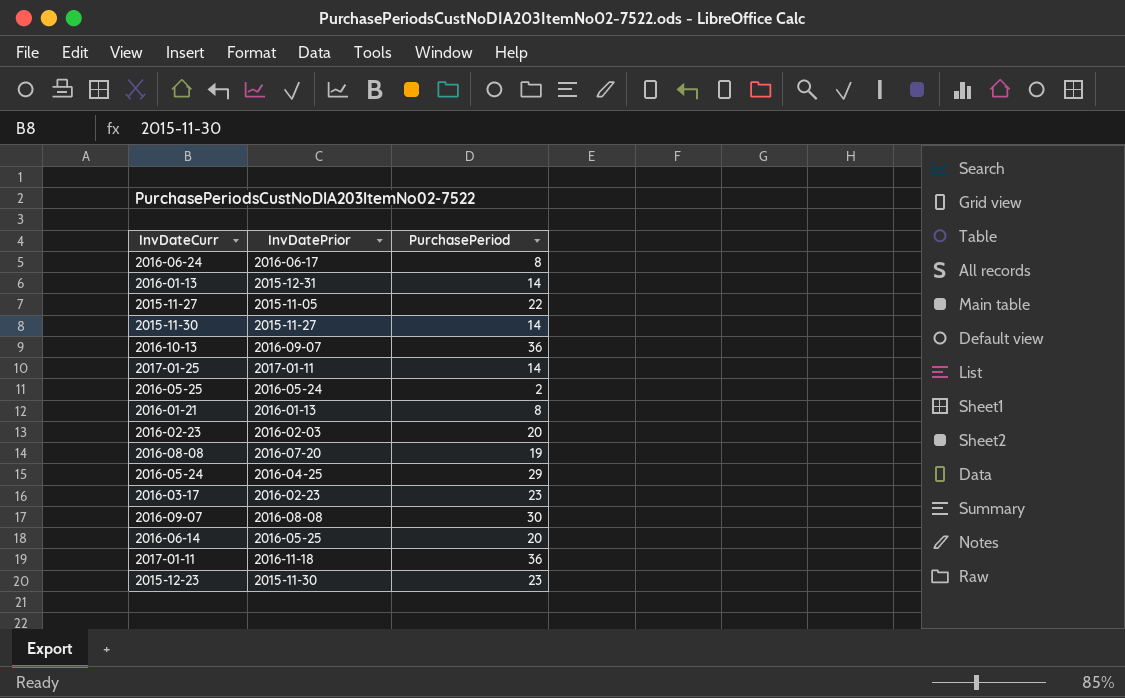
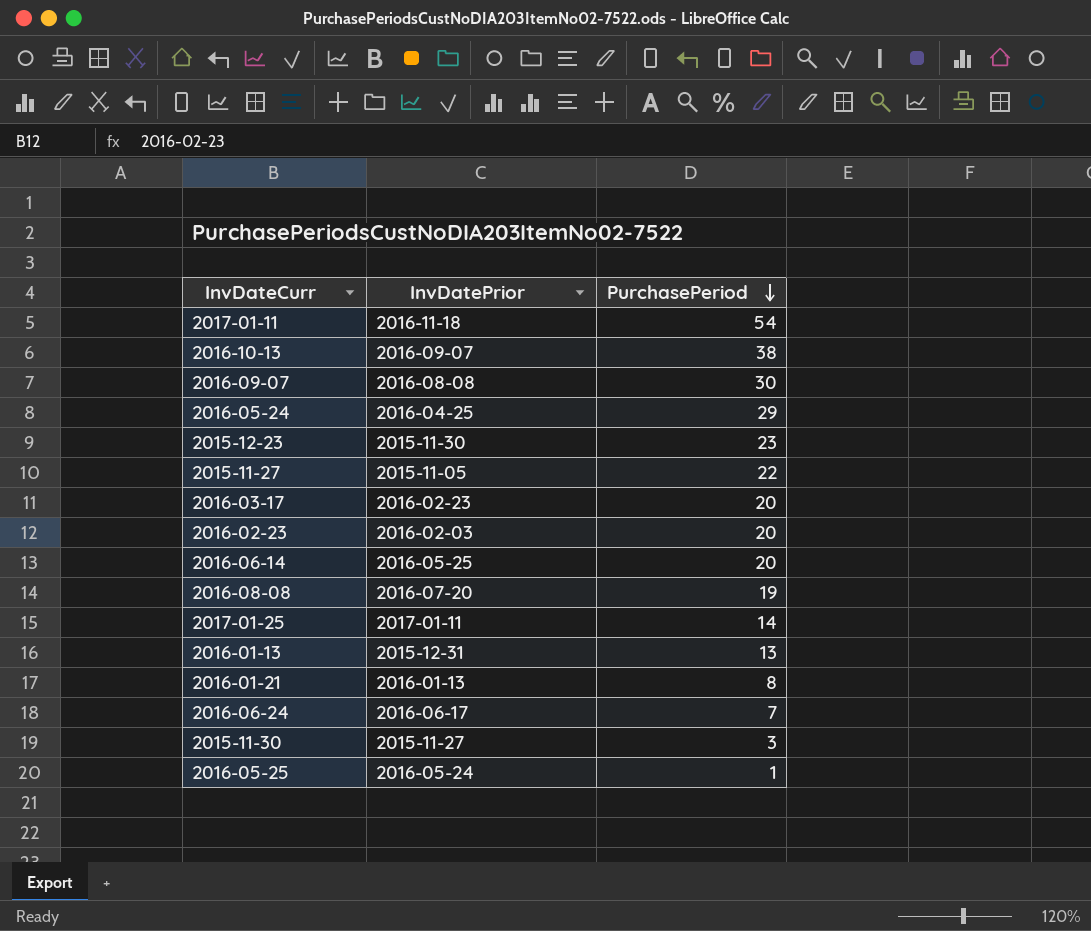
row order: none -> PurchasePeriod descending
2017-01-11 | PurchasePeriod: 36 -> 54
2016-10-13 | PurchasePeriod: 36 -> 38
2016-03-17 | PurchasePeriod: 23 -> 20
2016-01-13 | PurchasePeriod: 14 -> 13
2016-06-24 | PurchasePeriod: 8 -> 7
2015-11-30 | PurchasePeriod: 14 -> 3
2016-05-25 | PurchasePeriod: 2 -> 1

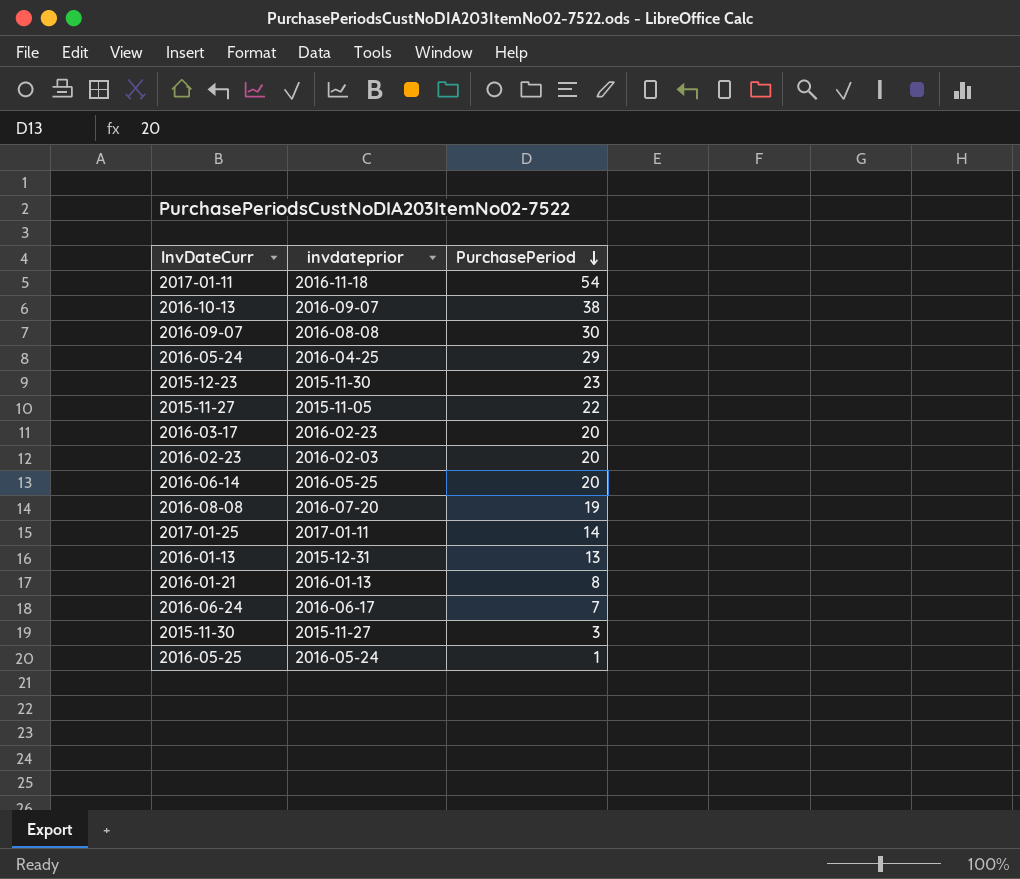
column name: InvDatePrior -> invdateprior

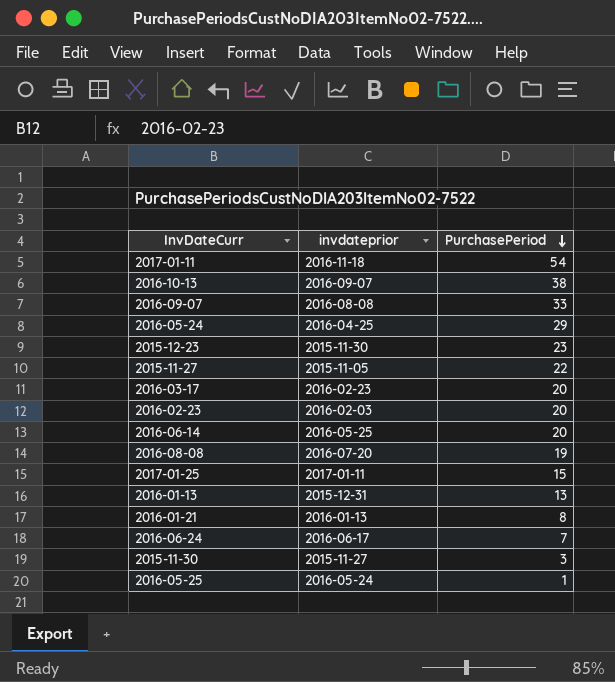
2016-09-07 | PurchasePeriod: 30 -> 33
2017-01-25 | PurchasePeriod: 14 -> 15

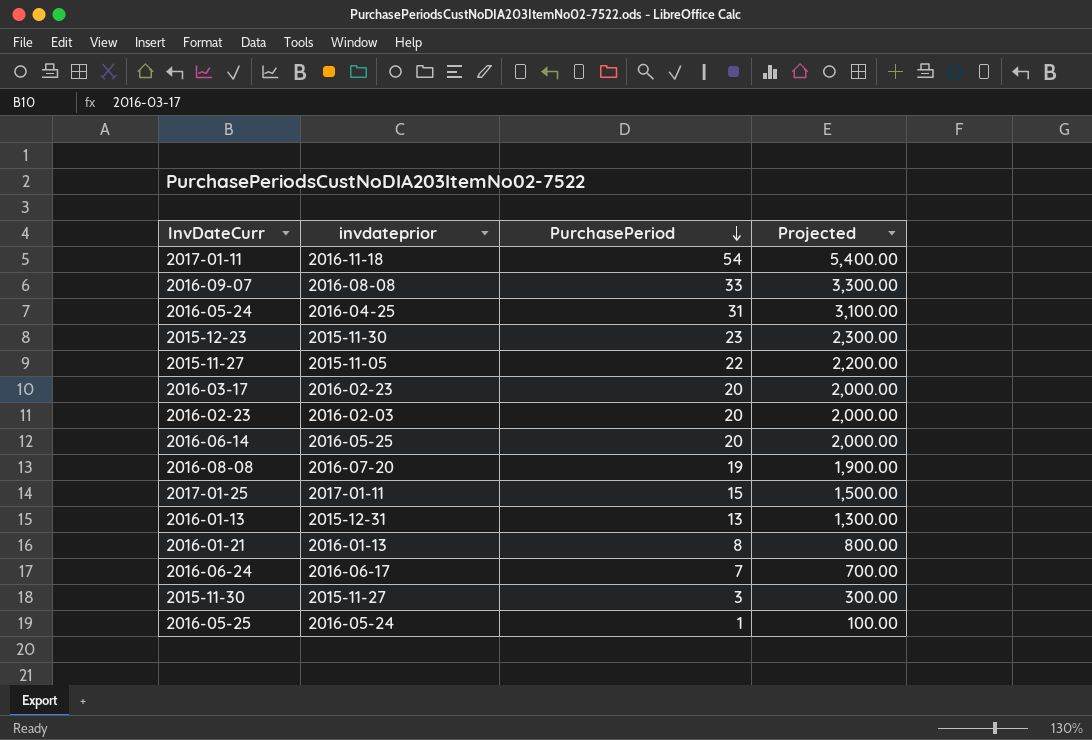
column Projected | formula: none -> [PurchasePeriod] * 100
row 2016-10-13: 2016-09-07 | 38 -> none
2016-05-24 | PurchasePeriod: 29 -> 31

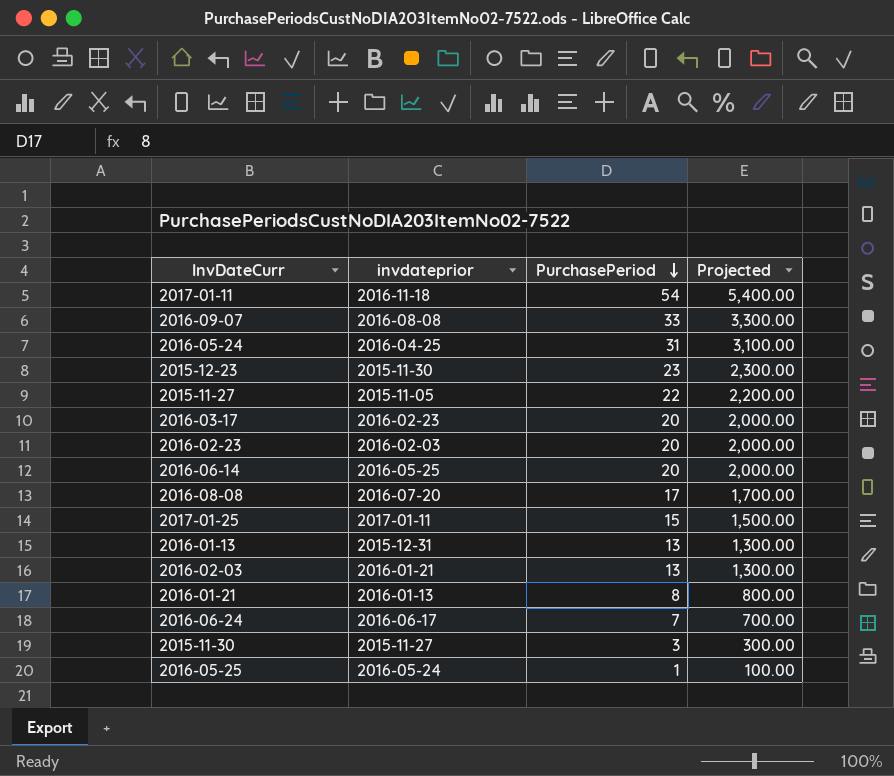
2016-08-08 | PurchasePeriod: 19 -> 17
2016-08-08 | Projected: 1,900.00 -> 1,700.00
row 2016-02-03: none -> 2016-01-21 | 13 | 1,300.00

